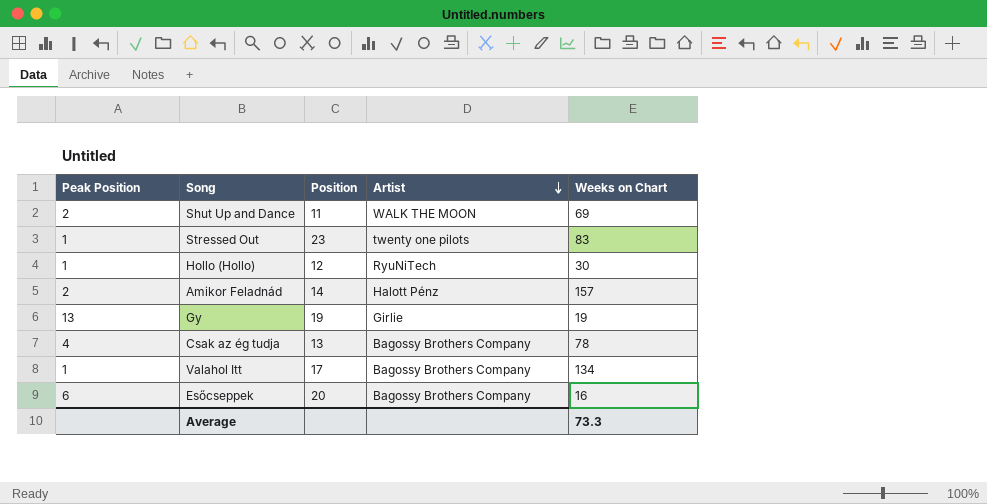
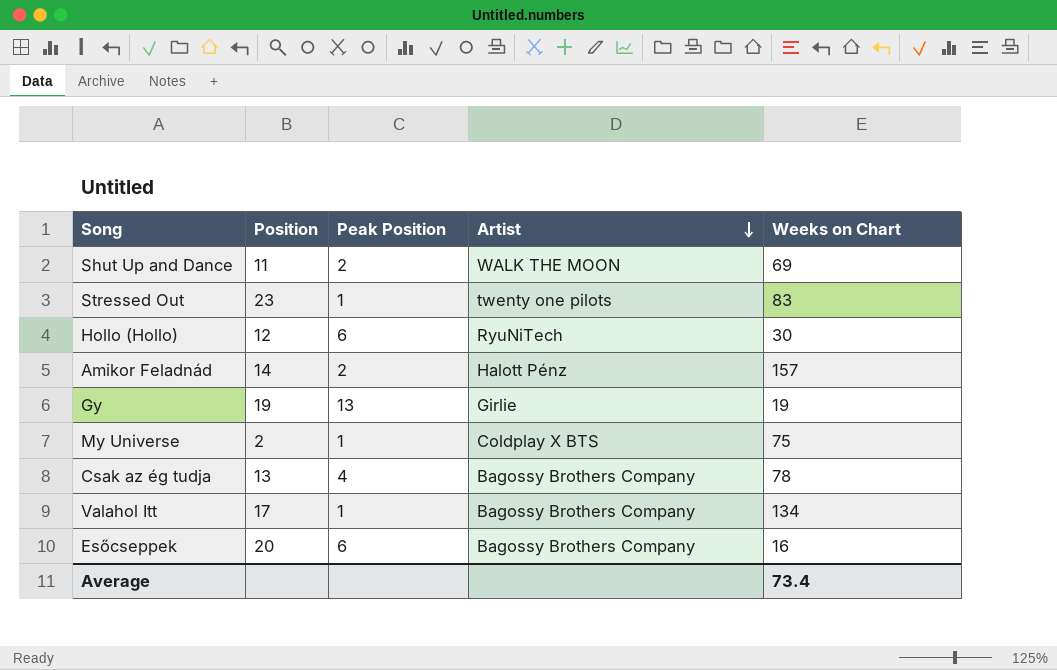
column Peak Position | position: 1 -> 3
Hollo (Hollo) | Peak Position: 1 -> 6
row My Universe: none -> 2 | 1 | Coldplay X BTS | 75
Average | Weeks on Chart: 73.3 -> 73.4

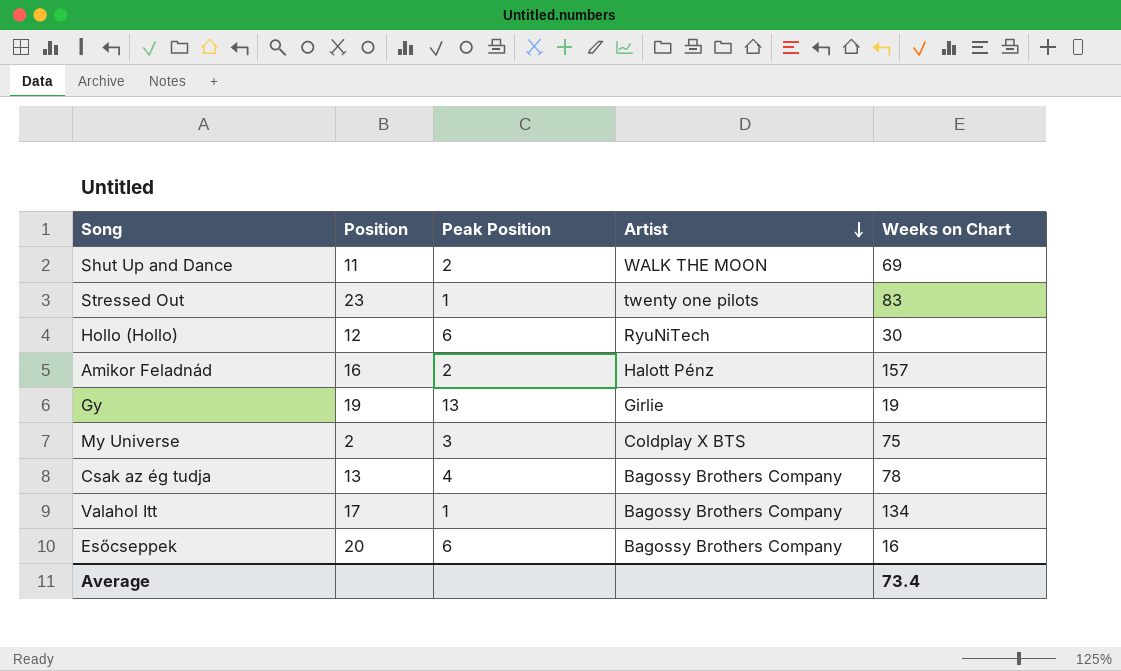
Amikor Feladnád | Position: 14 -> 16
My Universe | Peak Position: 1 -> 3

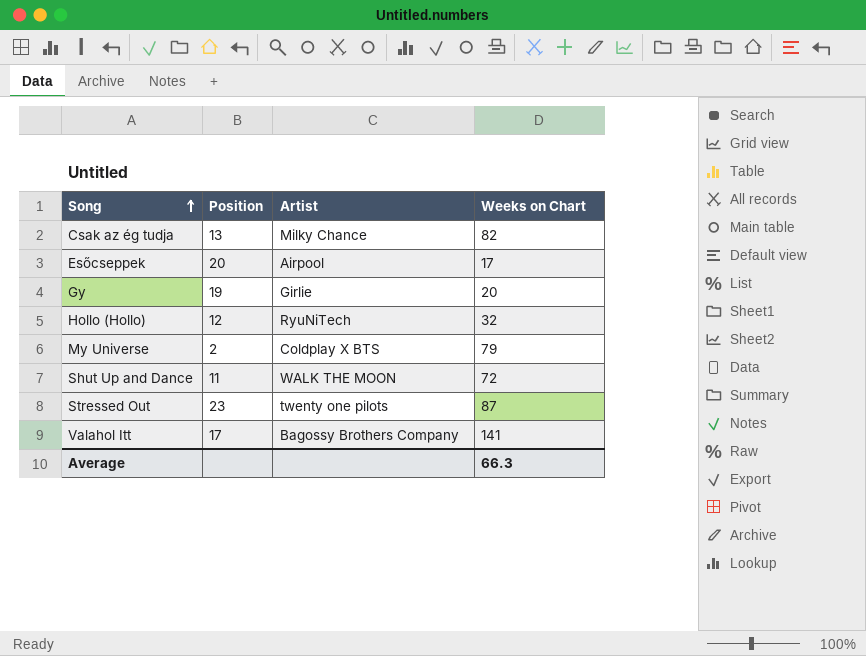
row order: Artist descending -> Song ascending
column Peak Position | position: 3 -> none
row Amikor Feladnád: 16 | 2 | Halott Pénz | 157 -> none
Csak az ég tudja | Artist: Bagossy Brothers Company -> Milky Chance
Csak az ég tudja | Weeks on Chart: 78 -> 82
Esőcseppek | Artist: Bagossy Brothers Company -> Airpool
Esőcseppek | Weeks on Chart: 16 -> 17
Gy | Weeks on Chart: 19 -> 20
Hollo (Hollo) | Weeks on Chart: 30 -> 32
My Universe | Weeks on Chart: 75 -> 79
Shut Up and Dance | Weeks on Chart: 69 -> 72
Stressed Out | Weeks on Chart: 83 -> 87
Valahol Itt | Weeks on Chart: 134 -> 141
Average | Weeks on Chart: 73.4 -> 66.3

